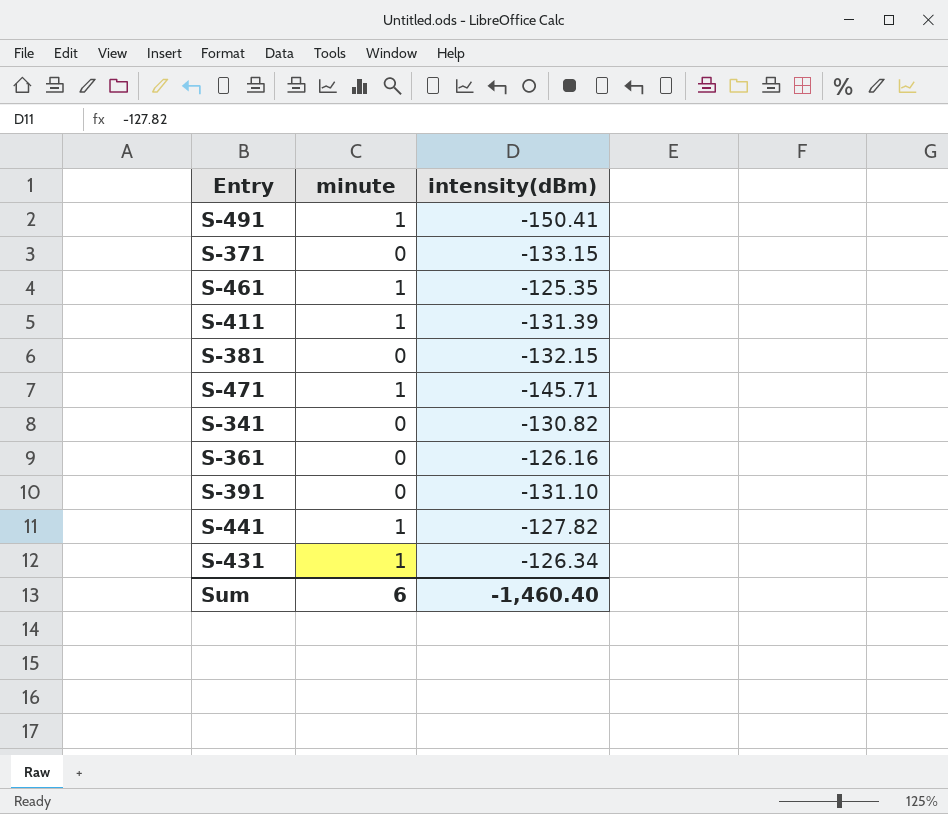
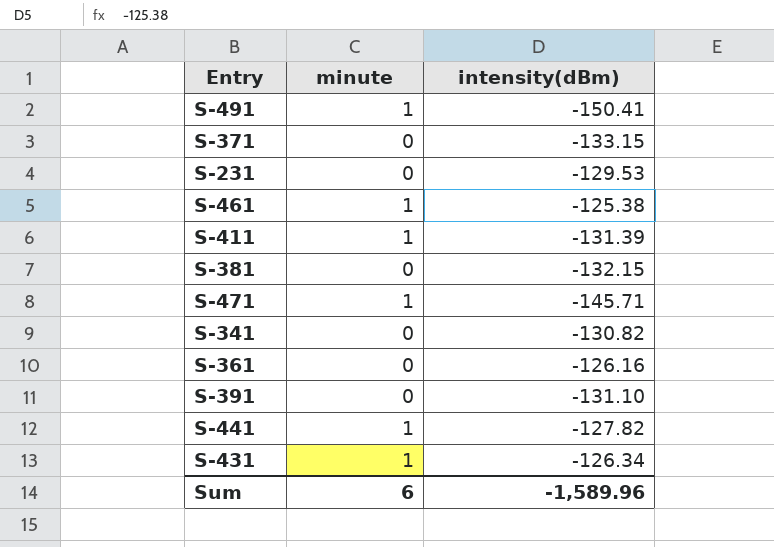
row S-231: none -> 0 | -129.53
S-461 | intensity(dBm): -125.35 -> -125.38
Sum | intensity(dBm): -1,460.40 -> -1,589.96

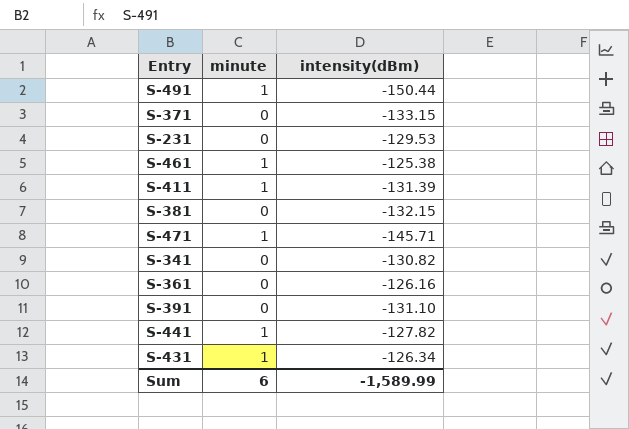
S-491 | intensity(dBm): -150.41 -> -150.44
Sum | intensity(dBm): -1,589.96 -> -1,589.99

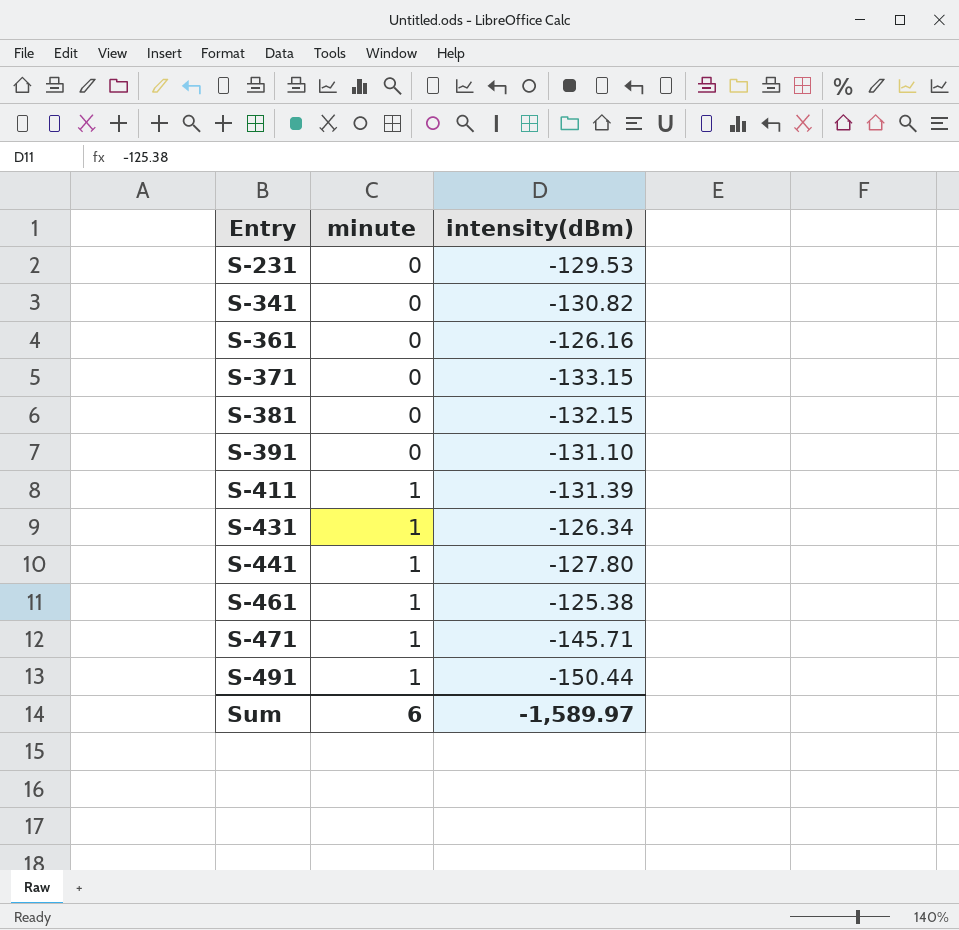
row order: none -> Entry ascending
S-441 | intensity(dBm): -127.82 -> -127.80
Sum | intensity(dBm): -1,589.99 -> -1,589.97

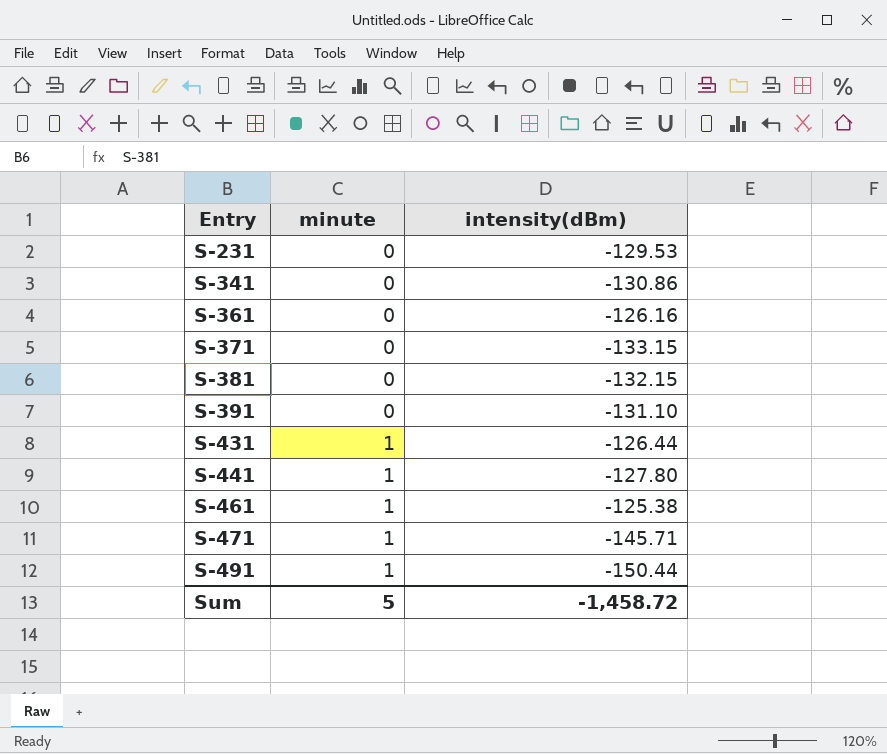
row S-411: 1 | -131.39 -> none
S-341 | intensity(dBm): -130.82 -> -130.86
S-431 | intensity(dBm): -126.34 -> -126.44
Sum | minute: 6 -> 5
Sum | intensity(dBm): -1,589.97 -> -1,458.72

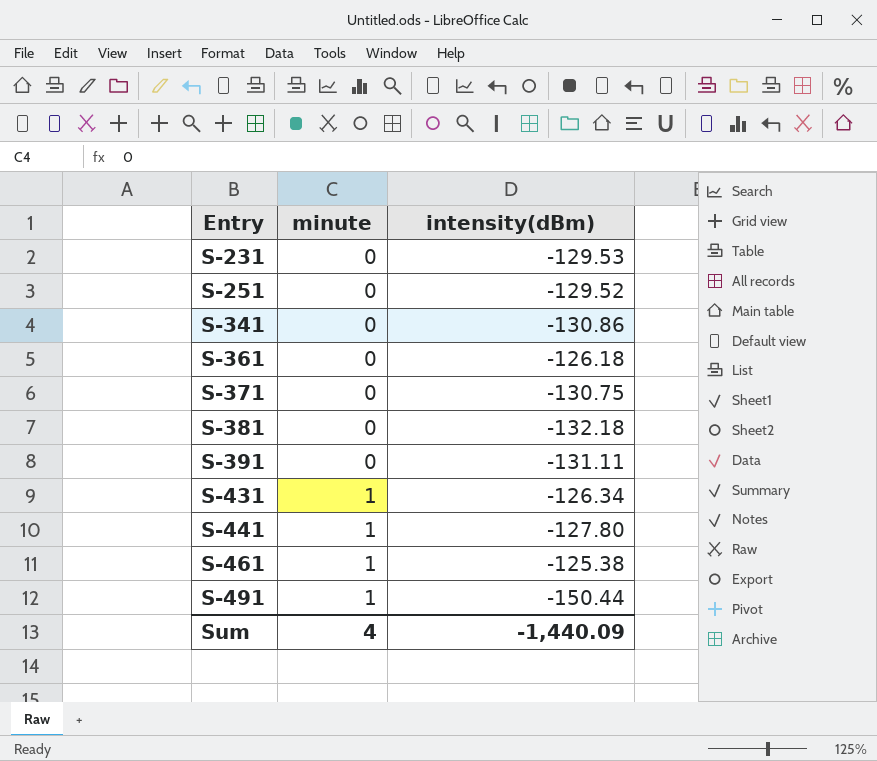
row S-471: 1 | -145.71 -> none
row S-251: none -> 0 | -129.52
S-361 | intensity(dBm): -126.16 -> -126.18
S-371 | intensity(dBm): -133.15 -> -130.75
S-381 | intensity(dBm): -132.15 -> -132.18
S-391 | intensity(dBm): -131.10 -> -131.11
S-431 | intensity(dBm): -126.44 -> -126.34
Sum | minute: 5 -> 4
Sum | intensity(dBm): -1,458.72 -> -1,440.09

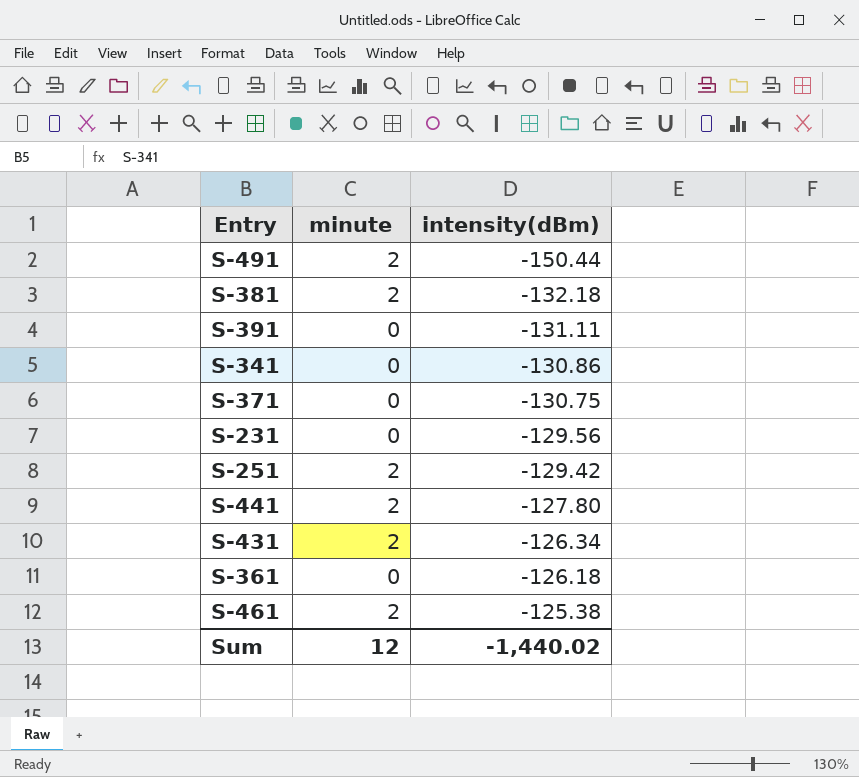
row order: Entry ascending -> intensity(dBm) ascending
S-491 | minute: 1 -> 2
S-381 | minute: 0 -> 2
S-231 | intensity(dBm): -129.53 -> -129.56
S-251 | minute: 0 -> 2
S-251 | intensity(dBm): -129.52 -> -129.42
S-441 | minute: 1 -> 2
S-431 | minute: 1 -> 2
S-461 | minute: 1 -> 2
Sum | minute: 4 -> 12
Sum | intensity(dBm): -1,440.09 -> -1,440.02

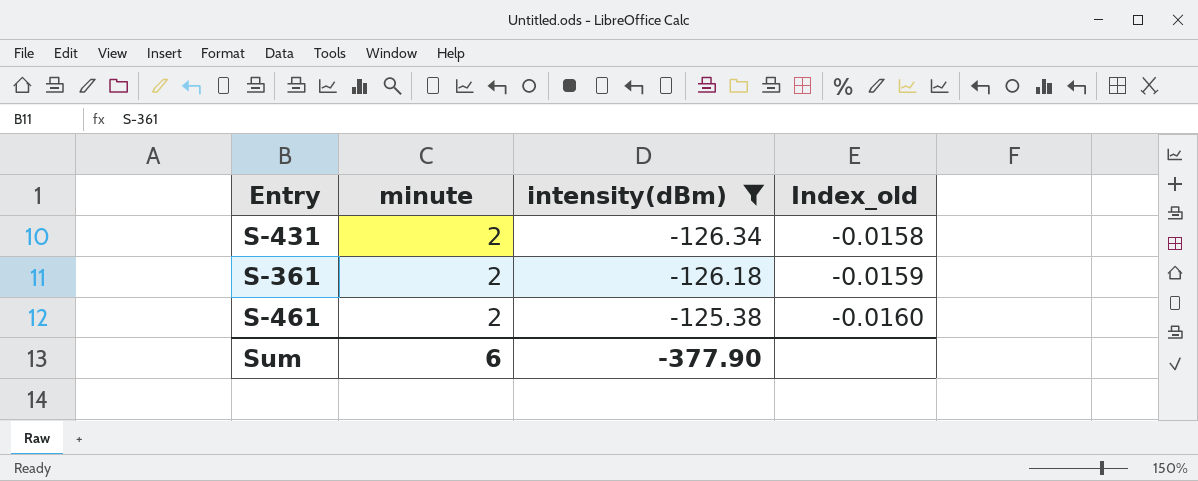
filter: none -> intensity(dBm) >= -126.34
column Index_old | formula: none -> [minute] / [intensity(dBm)]
S-361 | minute: 0 -> 2
Sum | minute: 12 -> 6
Sum | intensity(dBm): -1,440.02 -> -377.90

